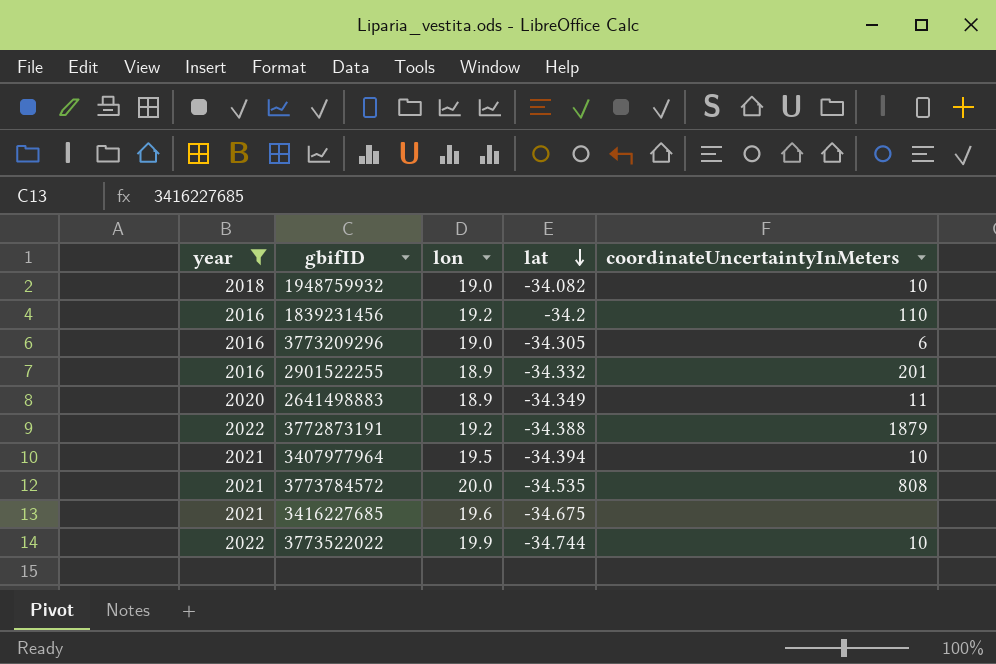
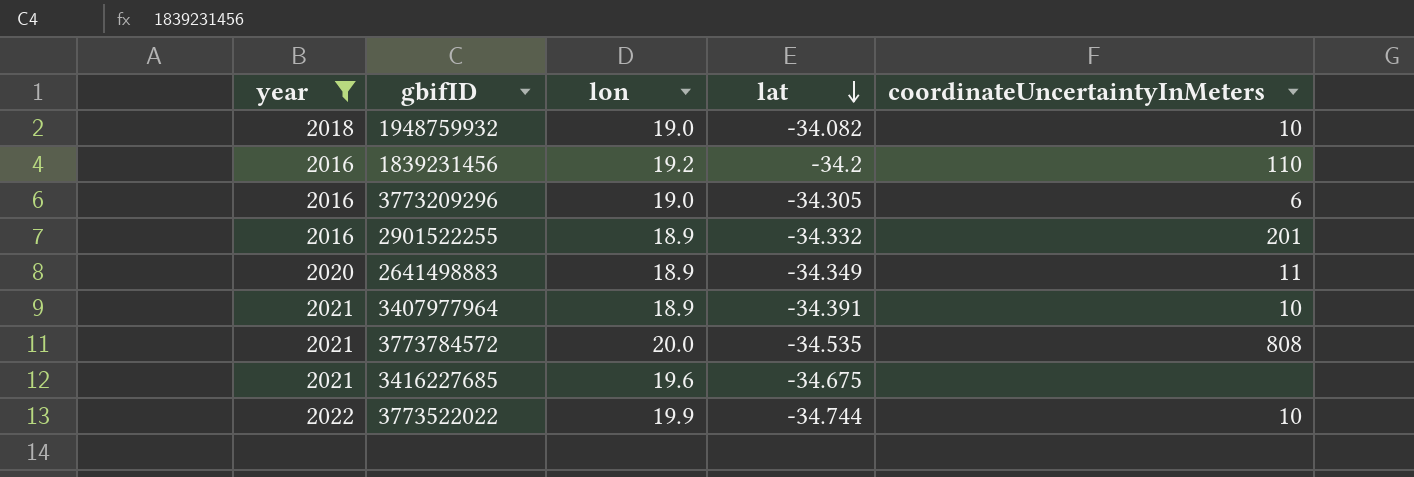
row 3772873191: 2022 | 19.2 | -34.388 | 1879 -> none
3407977964 | lon: 19.5 -> 18.9
3407977964 | lat: -34.394 -> -34.391

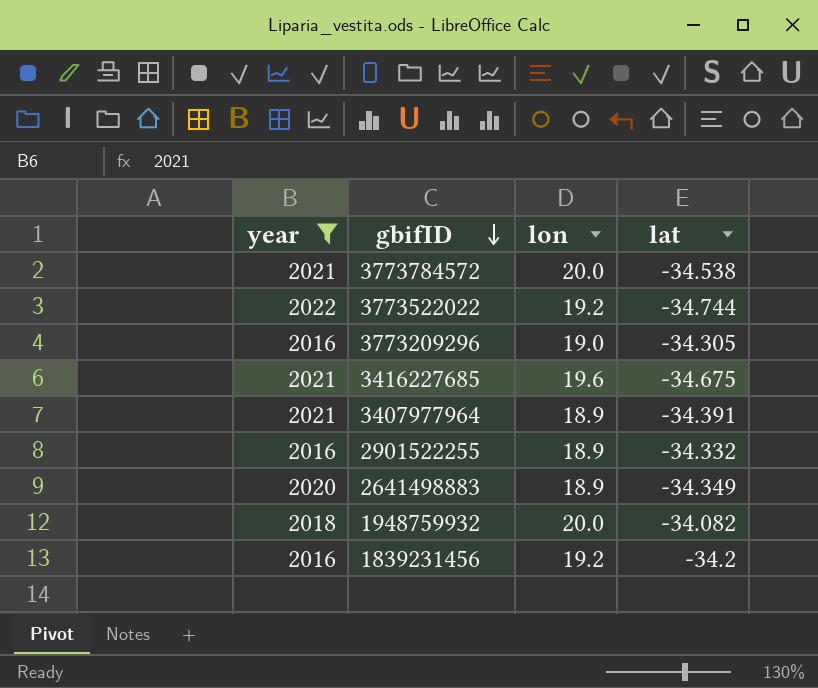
row order: lat descending -> gbifID descending
column coordinateUncertaintyInMeters | position: 5 -> none
3773784572 | lat: -34.535 -> -34.538
3773522022 | lon: 19.9 -> 19.2
1948759932 | lon: 19.0 -> 20.0

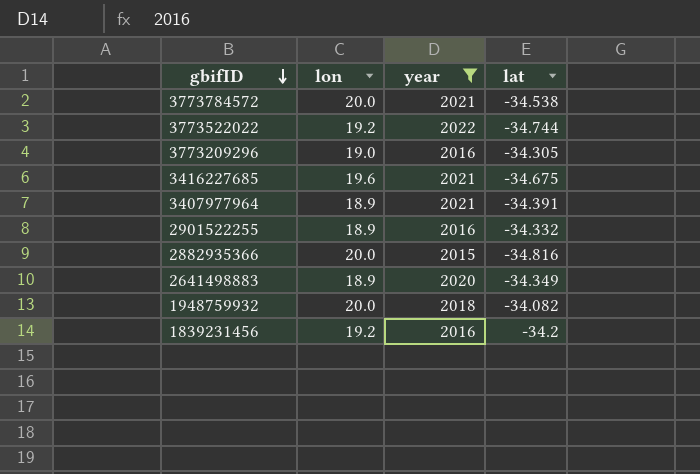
column year | position: 1 -> 3
row 2882935366: none -> 20.0 | 2015 | -34.816

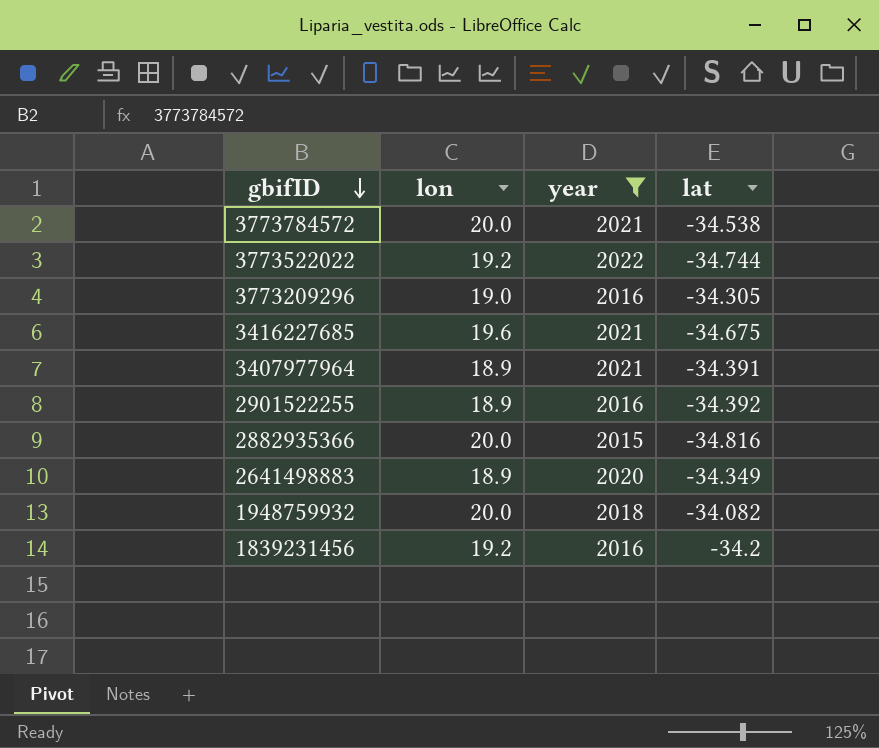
2901522255 | lat: -34.332 -> -34.392

